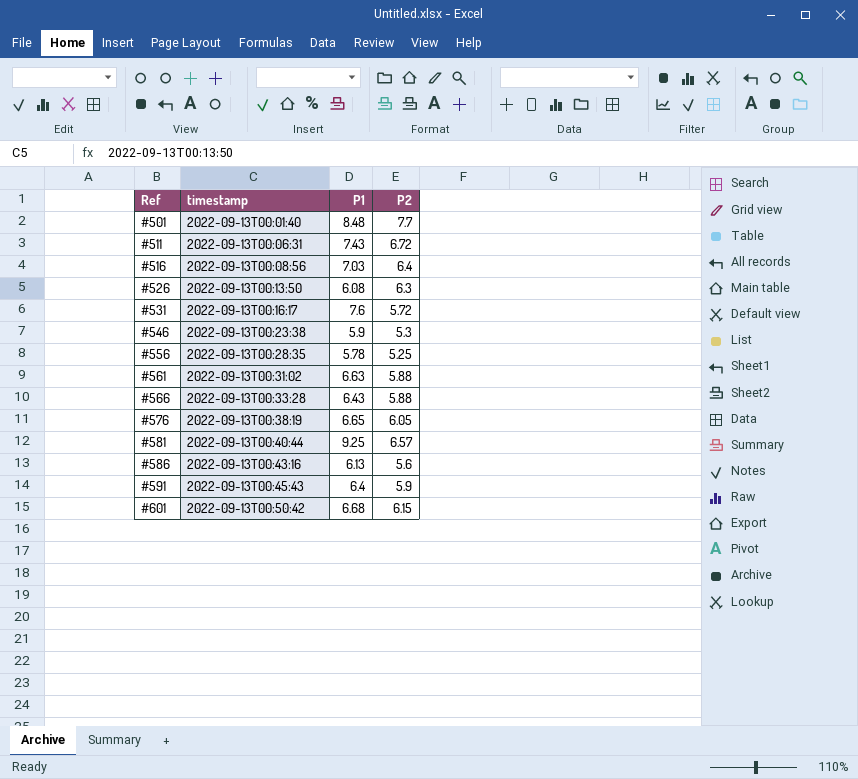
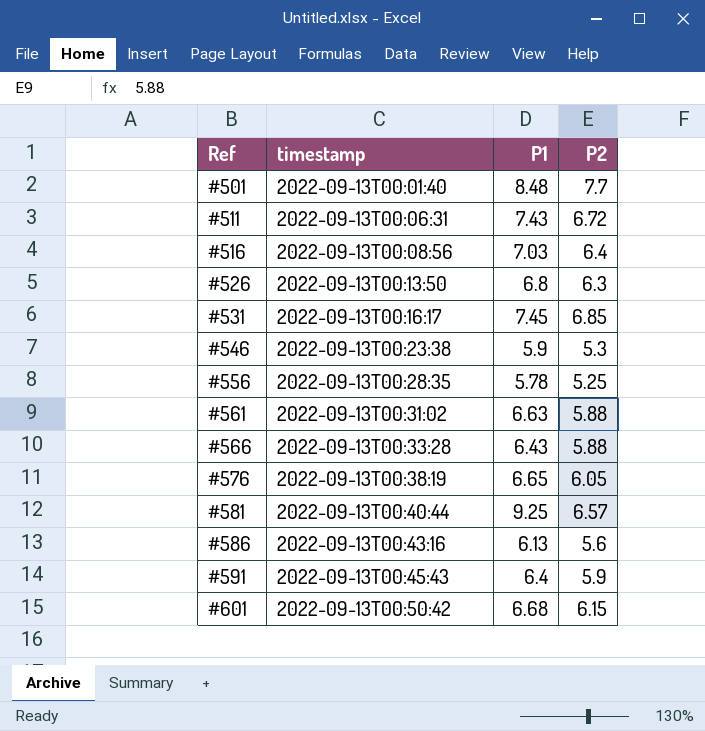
#526 | P1: 6.08 -> 6.8
#531 | P1: 7.6 -> 7.45
#531 | P2: 5.72 -> 6.85

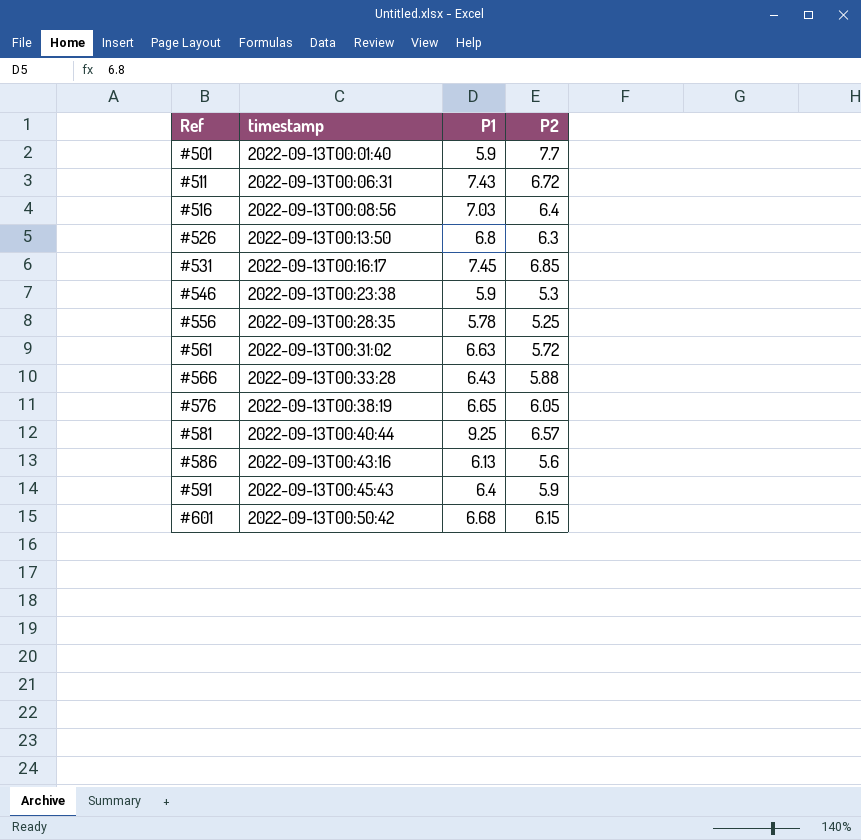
#501 | P1: 8.48 -> 5.9
#561 | P2: 5.88 -> 5.72

